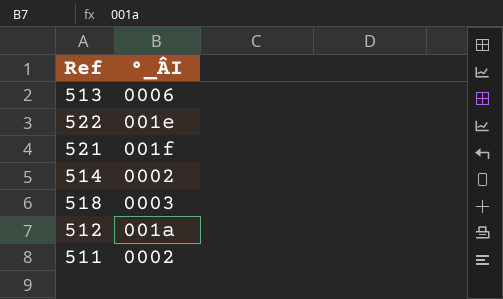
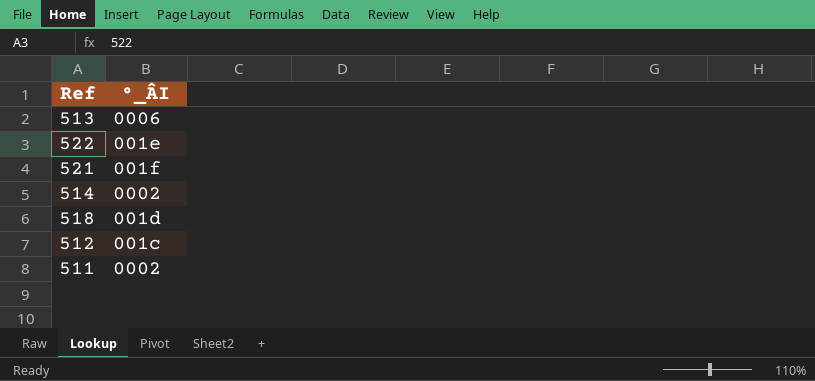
518 | °_ÂI: 0003 -> 001d
512 | °_ÂI: 001a -> 001c

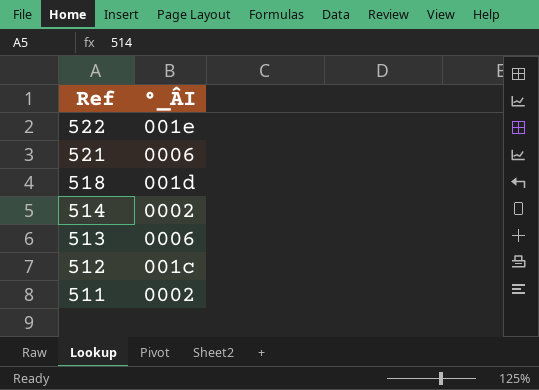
row order: none -> Ref descending
521 | °_ÂI: 001f -> 0006

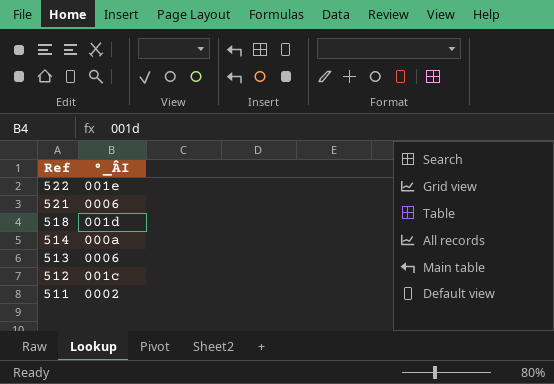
514 | °_ÂI: 0002 -> 000a

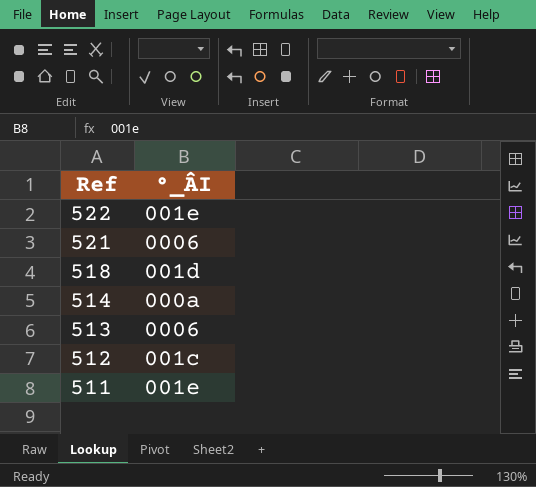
511 | °_ÂI: 0002 -> 001e

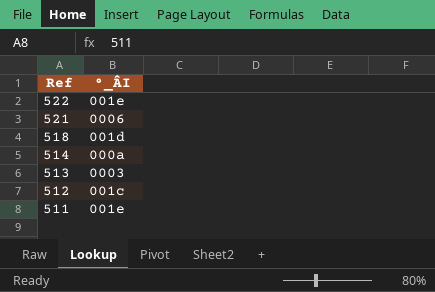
513 | °_ÂI: 0006 -> 0003

